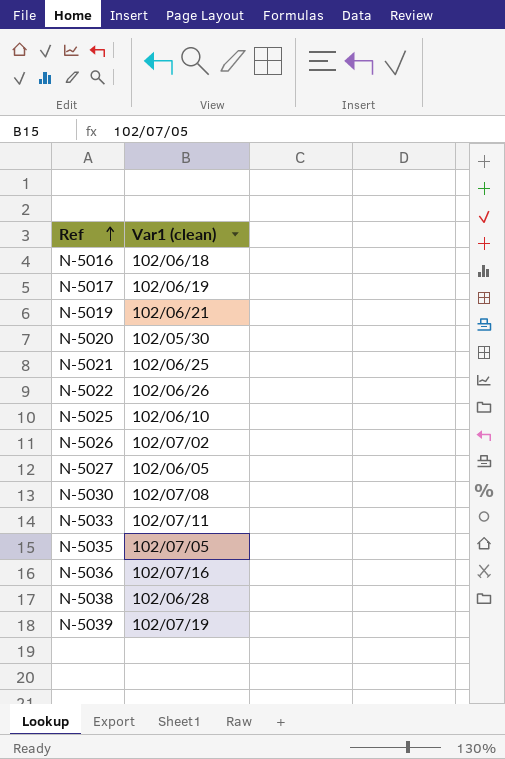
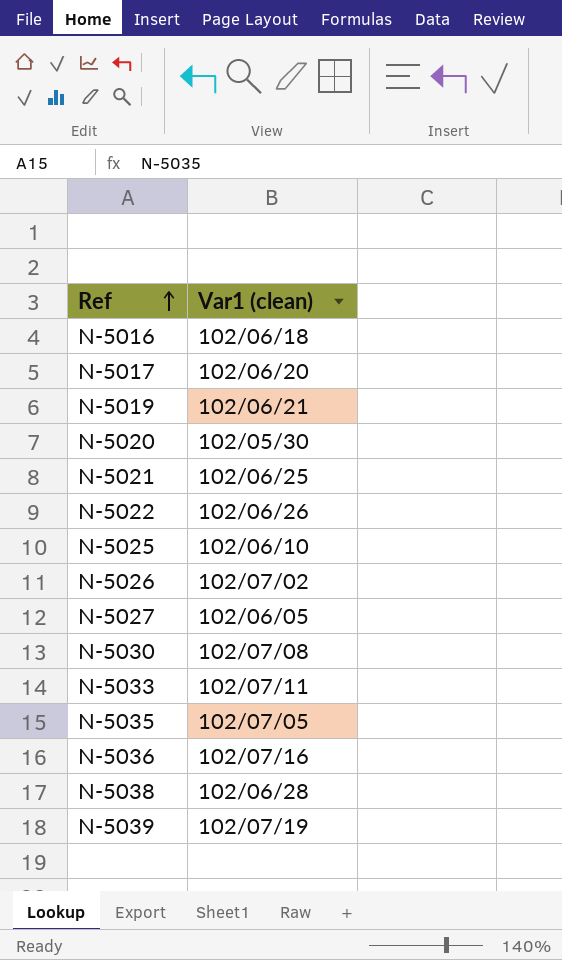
N-5017 | Var1 (clean): 102/06/19 -> 102/06/20

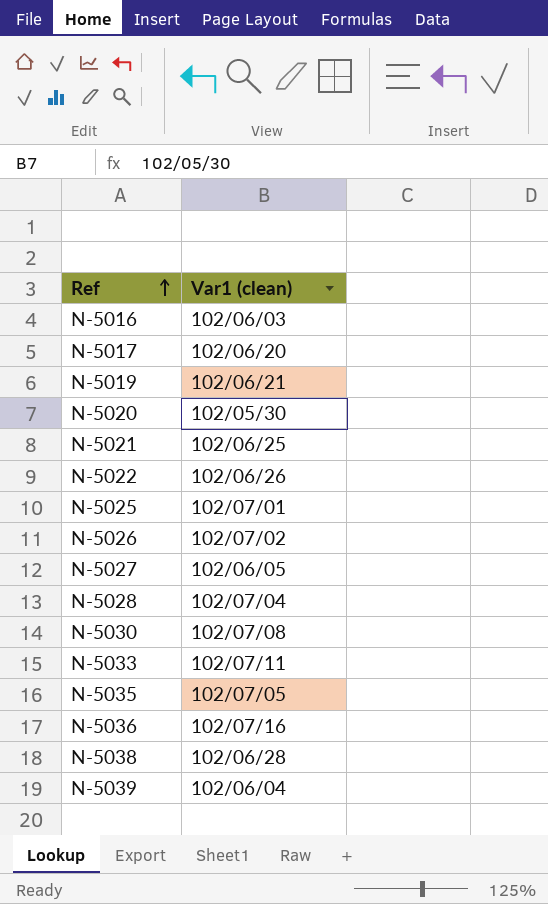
N-5016 | Var1 (clean): 102/06/18 -> 102/06/03
N-5025 | Var1 (clean): 102/06/10 -> 102/07/01
row N-5028: none -> 102/07/04
N-5039 | Var1 (clean): 102/07/19 -> 102/06/04

